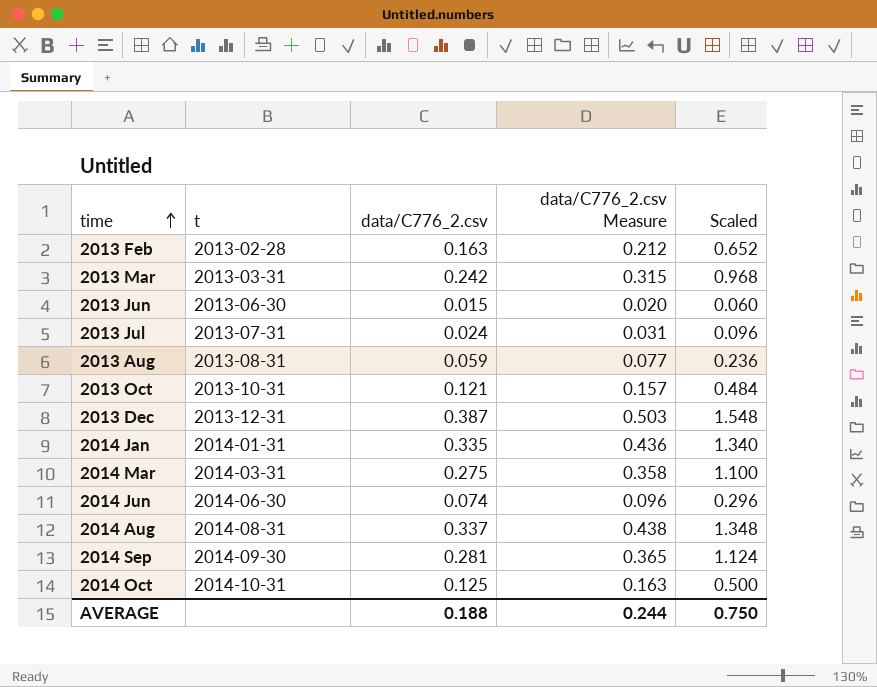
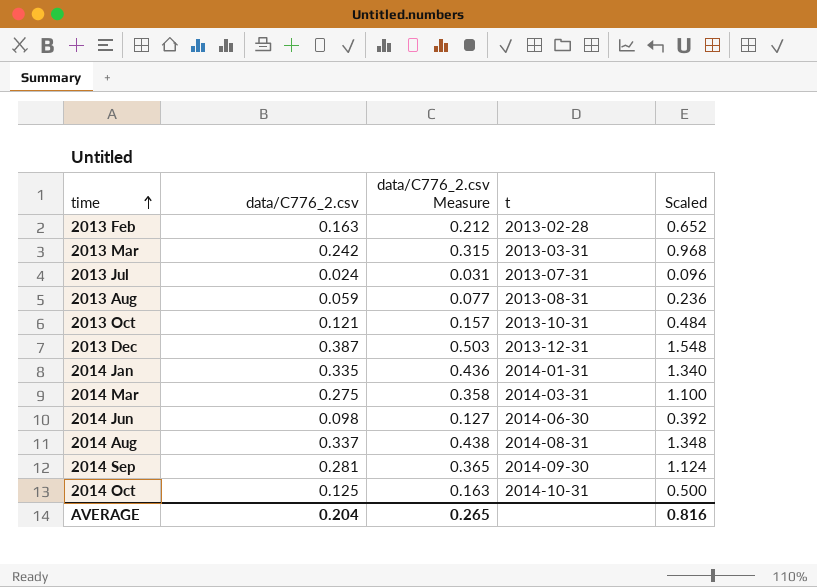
column t | position: 2 -> 4
row 2013 Jun: 2013-06-30 | 0.015 | 0.020 | 0.060 -> none
2014 Jun | data/C776_2.csv: 0.074 -> 0.098
2014 Jun | data/C776_2.csv Measure: 0.096 -> 0.127
2014 Jun | Scaled: 0.296 -> 0.392
AVERAGE | data/C776_2.csv: 0.188 -> 0.204
AVERAGE | data/C776_2.csv Measure: 0.244 -> 0.265
AVERAGE | Scaled: 0.750 -> 0.816

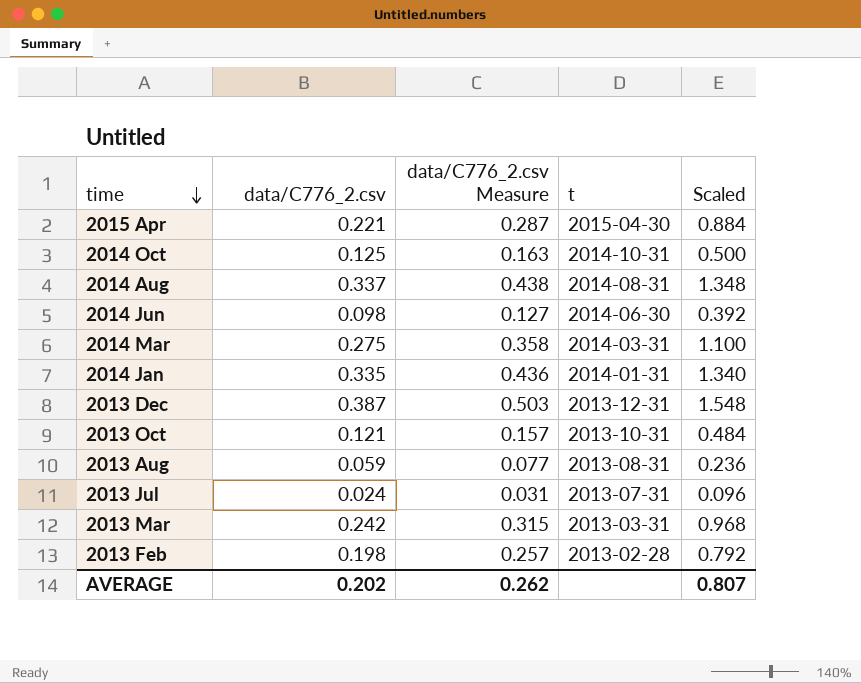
row order: time ascending -> time descending
row 2014 Sep: 0.281 | 0.365 | 2014-09-30 | 1.124 -> none
row 2015 Apr: none -> 0.221 | 0.287 | 2015-04-30 | 0.884
2013 Feb | data/C776_2.csv: 0.163 -> 0.198
2013 Feb | data/C776_2.csv Measure: 0.212 -> 0.257
2013 Feb | Scaled: 0.652 -> 0.792
AVERAGE | data/C776_2.csv: 0.204 -> 0.202
AVERAGE | data/C776_2.csv Measure: 0.265 -> 0.262
AVERAGE | Scaled: 0.816 -> 0.807

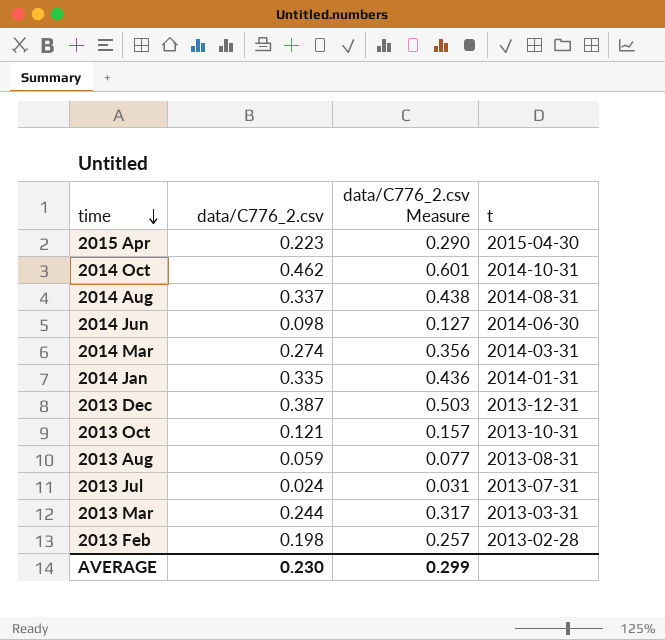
column Scaled | formula: [data/C776_2.csv] * 4 -> none
2015 Apr | data/C776_2.csv: 0.221 -> 0.223
2015 Apr | data/C776_2.csv Measure: 0.287 -> 0.290
2014 Oct | data/C776_2.csv: 0.125 -> 0.462
2014 Oct | data/C776_2.csv Measure: 0.163 -> 0.601
2014 Mar | data/C776_2.csv: 0.275 -> 0.274
2014 Mar | data/C776_2.csv Measure: 0.358 -> 0.356
2013 Mar | data/C776_2.csv: 0.242 -> 0.244
2013 Mar | data/C776_2.csv Measure: 0.315 -> 0.317
AVERAGE | data/C776_2.csv: 0.202 -> 0.230
AVERAGE | data/C776_2.csv Measure: 0.262 -> 0.299

